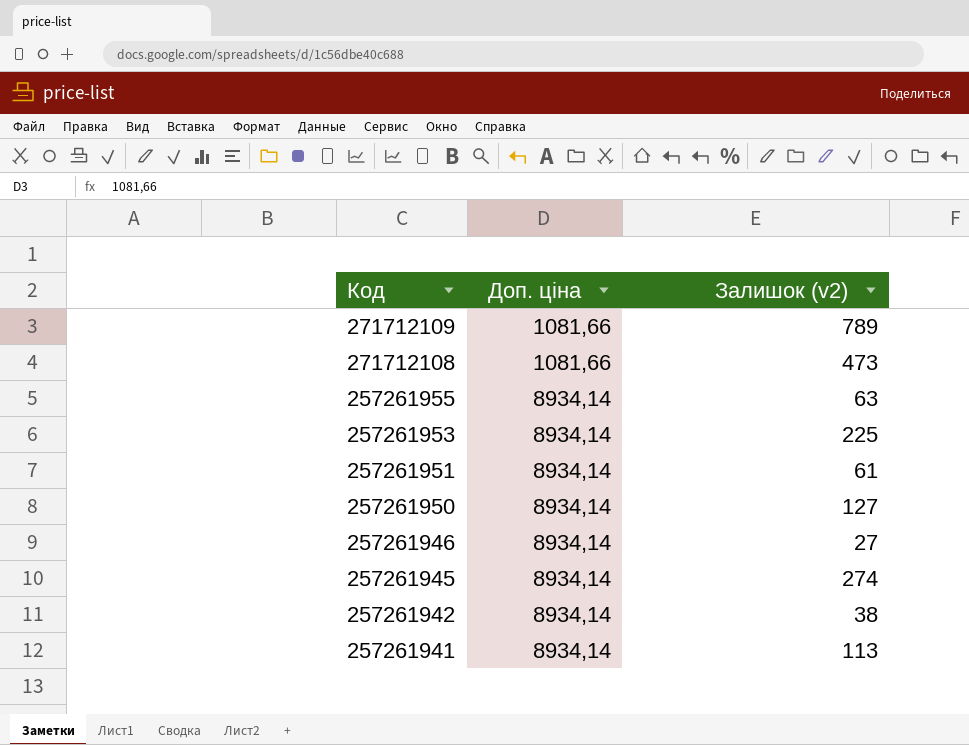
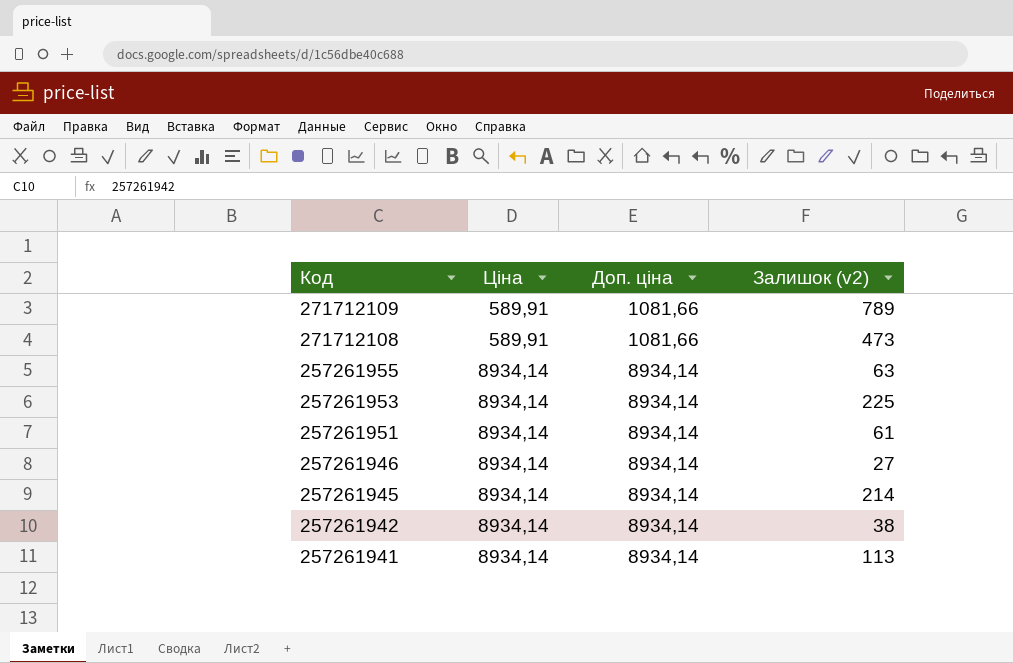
column Ціна | position: none -> 2
row 257261950: 8934,14 | 127 -> none
257261945 | Залишок (v2): 274 -> 214

